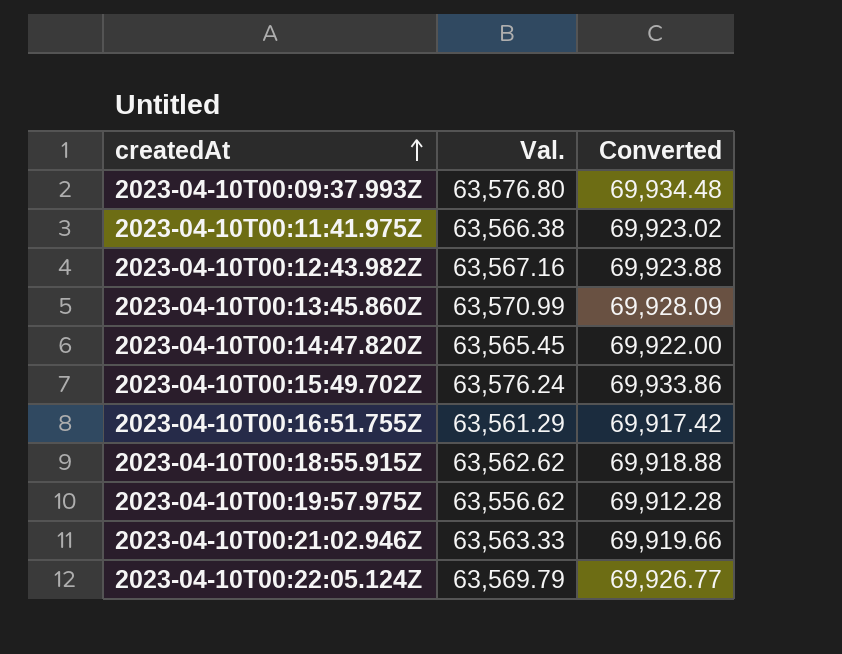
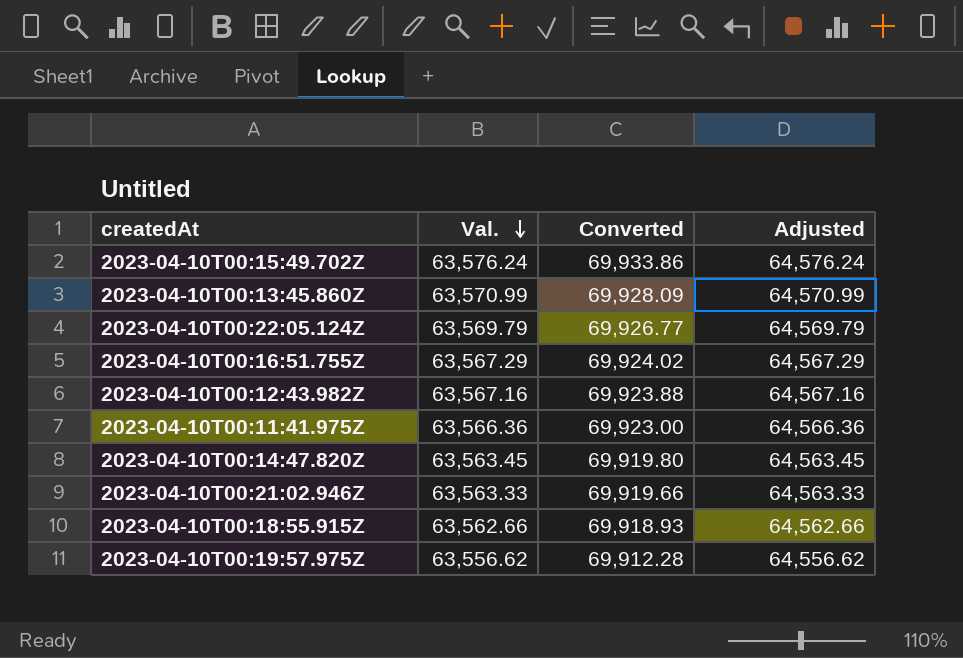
row order: createdAt ascending -> Val. descending
column Adjusted | formula: none -> [Val.] + 1000
row 2023-04-10T00:09:37.993Z: 63,576.80 | 69,934.48 -> none
2023-04-10T00:16:51.755Z | Val.: 63,561.29 -> 63,567.29
2023-04-10T00:16:51.755Z | Converted: 69,917.42 -> 69,924.02
2023-04-10T00:11:41.975Z | Val.: 63,566.38 -> 63,566.36
2023-04-10T00:11:41.975Z | Converted: 69,923.02 -> 69,923.00
2023-04-10T00:14:47.820Z | Val.: 63,565.45 -> 63,563.45
2023-04-10T00:14:47.820Z | Converted: 69,922.00 -> 69,919.80
2023-04-10T00:18:55.915Z | Val.: 63,562.62 -> 63,562.66
2023-04-10T00:18:55.915Z | Converted: 69,918.88 -> 69,918.93

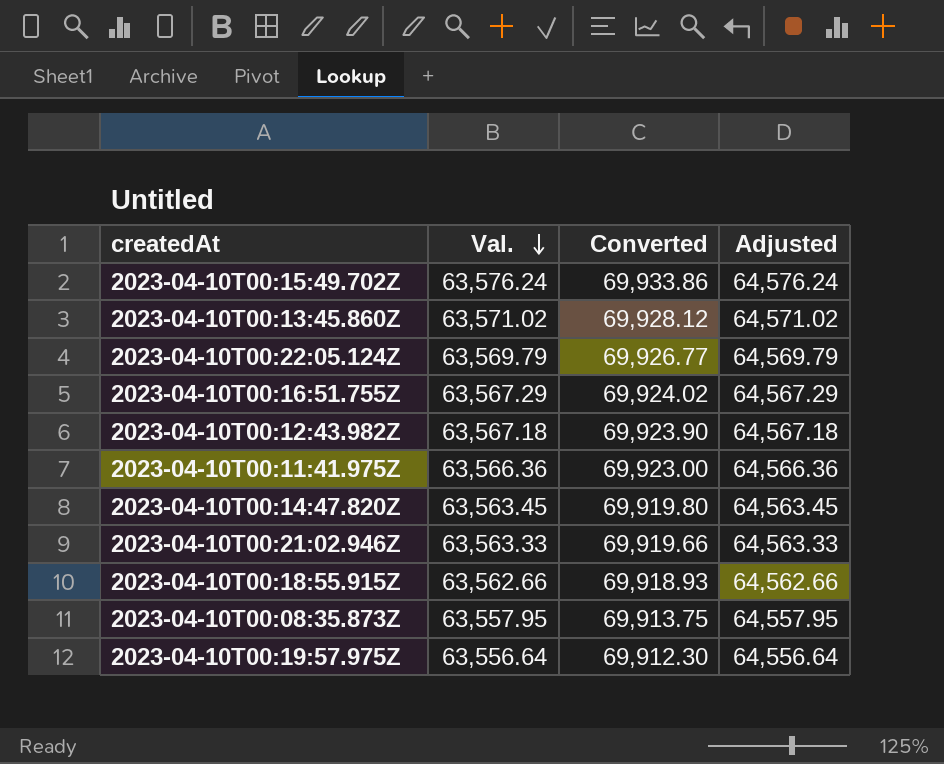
2023-04-10T00:13:45.860Z | Val.: 63,570.99 -> 63,571.02
2023-04-10T00:13:45.860Z | Converted: 69,928.09 -> 69,928.12
2023-04-10T00:13:45.860Z | Adjusted: 64,570.99 -> 64,571.02
2023-04-10T00:12:43.982Z | Val.: 63,567.16 -> 63,567.18
2023-04-10T00:12:43.982Z | Converted: 69,923.88 -> 69,923.90
2023-04-10T00:12:43.982Z | Adjusted: 64,567.16 -> 64,567.18
row 2023-04-10T00:08:35.873Z: none -> 63,557.95 | 69,913.75 | 64,557.95
2023-04-10T00:19:57.975Z | Val.: 63,556.62 -> 63,556.64
2023-04-10T00:19:57.975Z | Converted: 69,912.28 -> 69,912.30
2023-04-10T00:19:57.975Z | Adjusted: 64,556.62 -> 64,556.64

